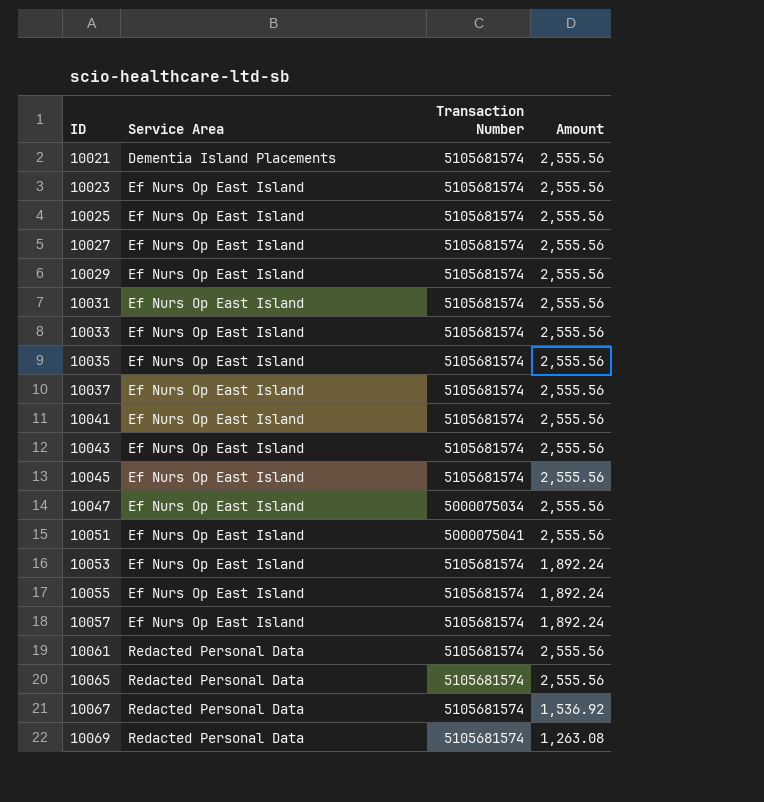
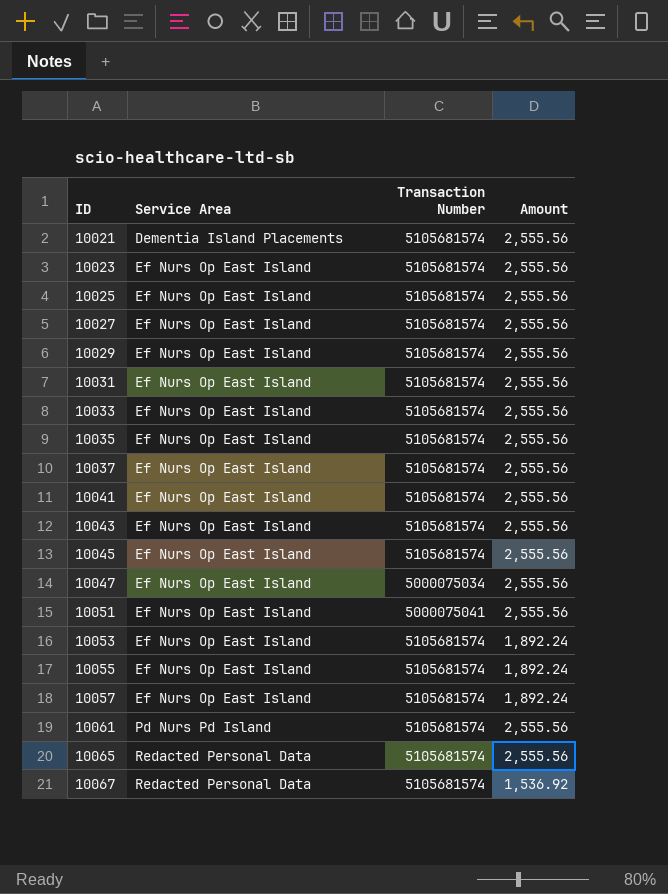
row 10069: Redacted Personal Data | 5105681574 | 1,263.08 -> none
10061 | Service Area: Redacted Personal Data -> Pd Nurs Pd Island

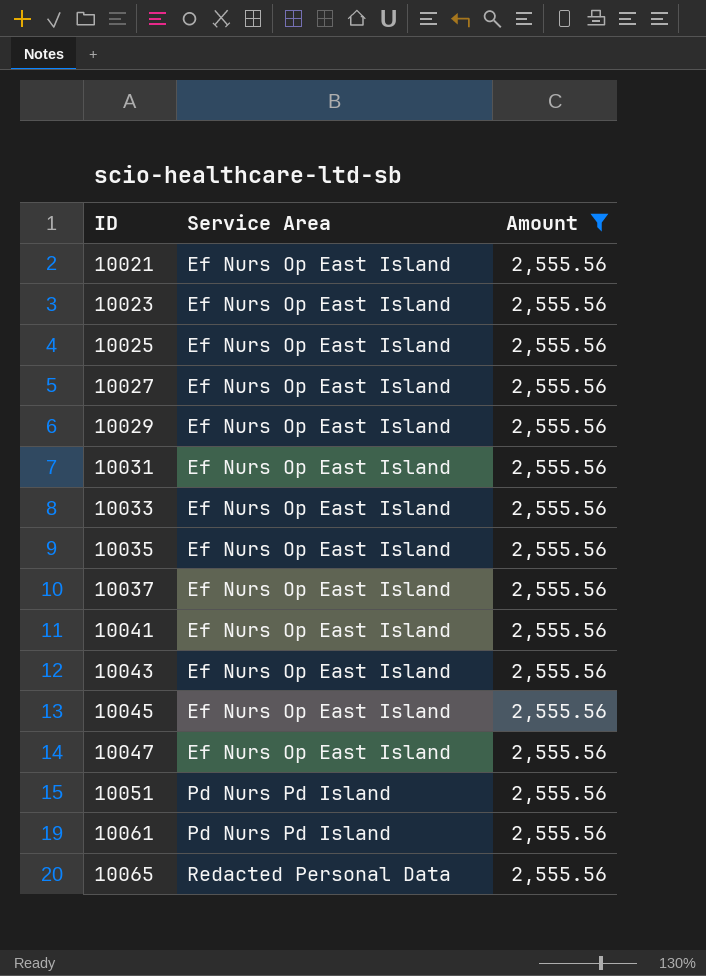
filter: none -> Amount = 2,555.56
column Transaction Number | position: 3 -> none
10021 | Service Area: Dementia Island Placements -> Ef Nurs Op East Island
10051 | Service Area: Ef Nurs Op East Island -> Pd Nurs Pd Island

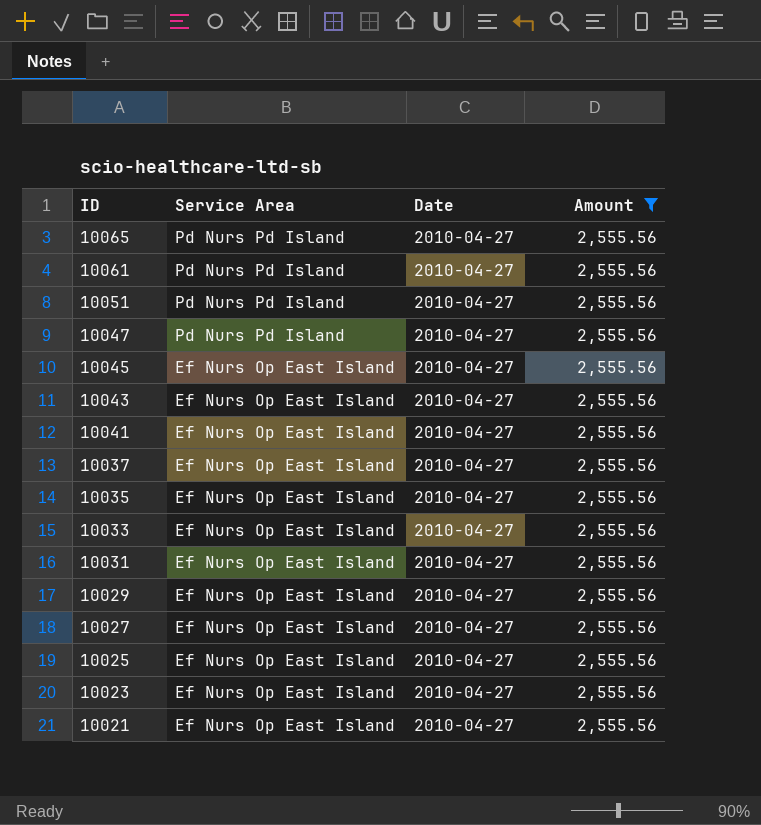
row order: ID ascending -> ID descending
column Date | position: none -> 3
10065 | Service Area: Redacted Personal Data -> Pd Nurs Pd Island
10047 | Service Area: Ef Nurs Op East Island -> Pd Nurs Pd Island

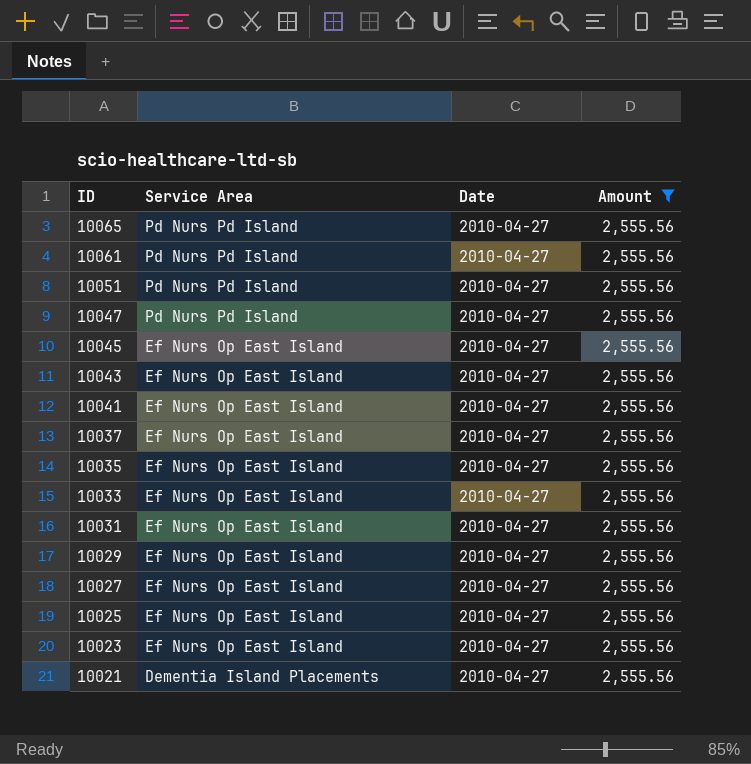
10021 | Service Area: Ef Nurs Op East Island -> Dementia Island Placements

